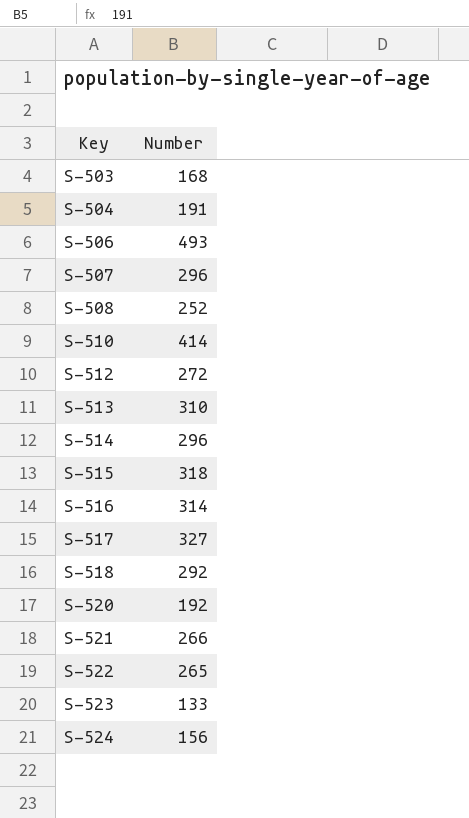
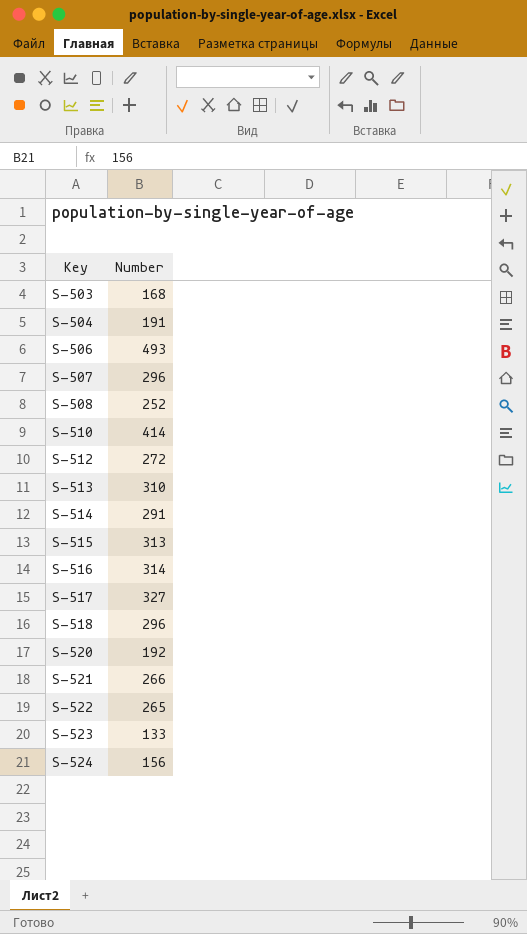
S-514 | Number: 296 -> 291
S-515 | Number: 318 -> 313
S-518 | Number: 292 -> 296

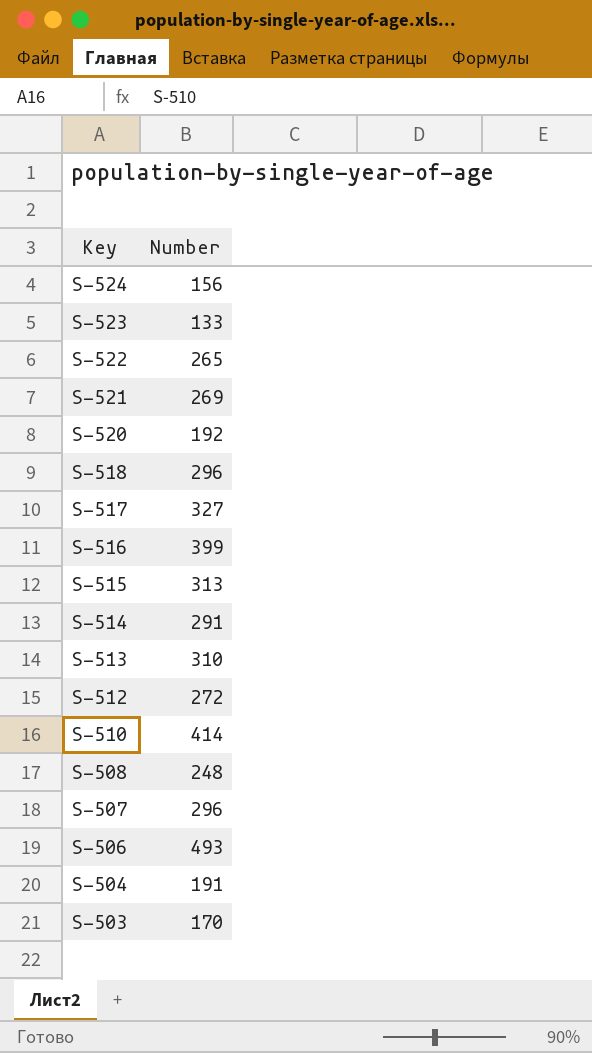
row order: Key ascending -> Key descending
S-521 | Number: 266 -> 269
S-516 | Number: 314 -> 399
S-508 | Number: 252 -> 248
S-503 | Number: 168 -> 170

